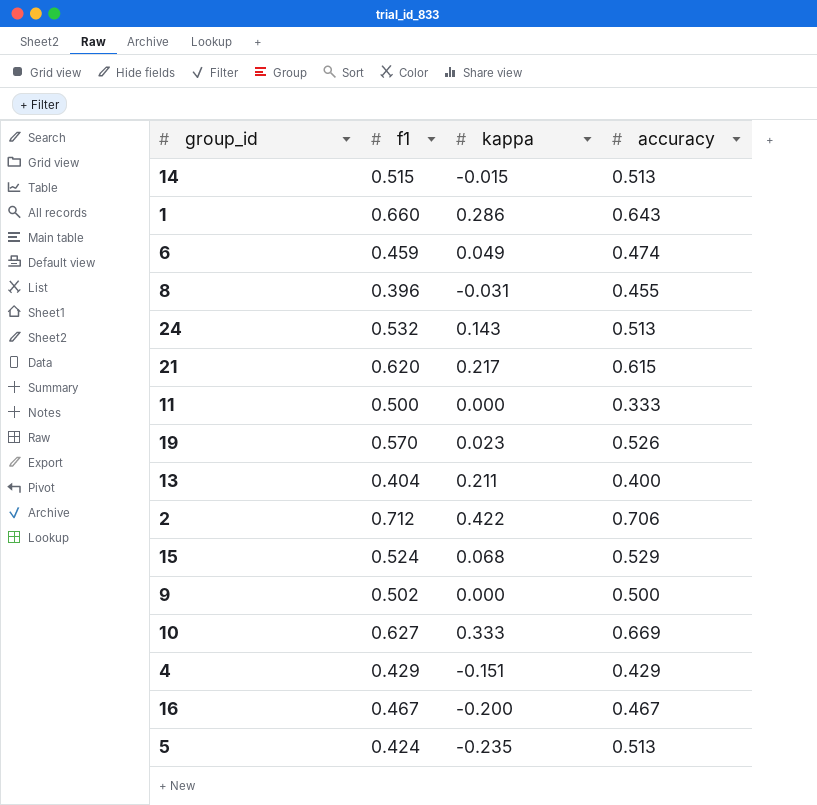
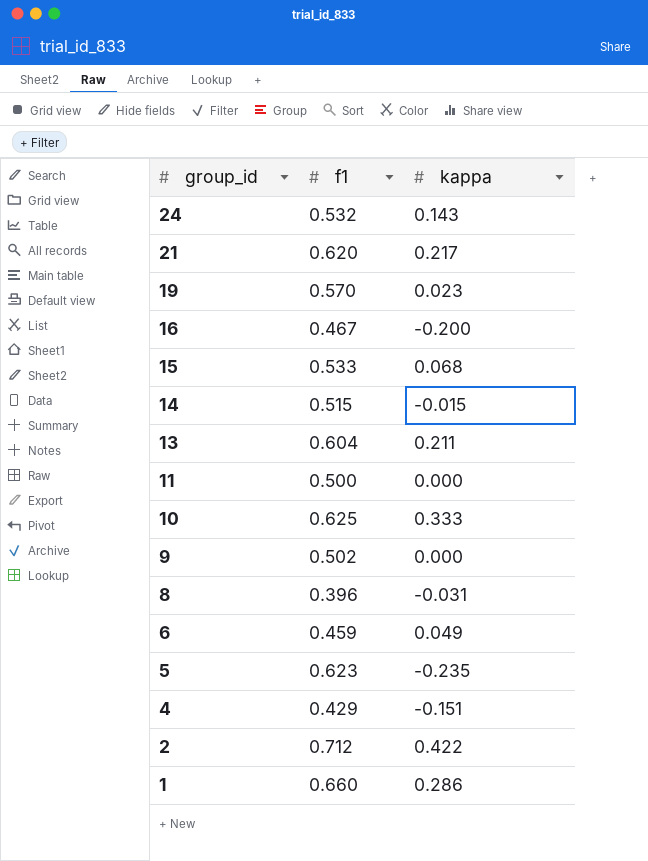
row order: none -> group_id descending
column accuracy | position: 4 -> none
15 | f1: 0.524 -> 0.533
13 | f1: 0.404 -> 0.604
10 | f1: 0.627 -> 0.625
5 | f1: 0.424 -> 0.623

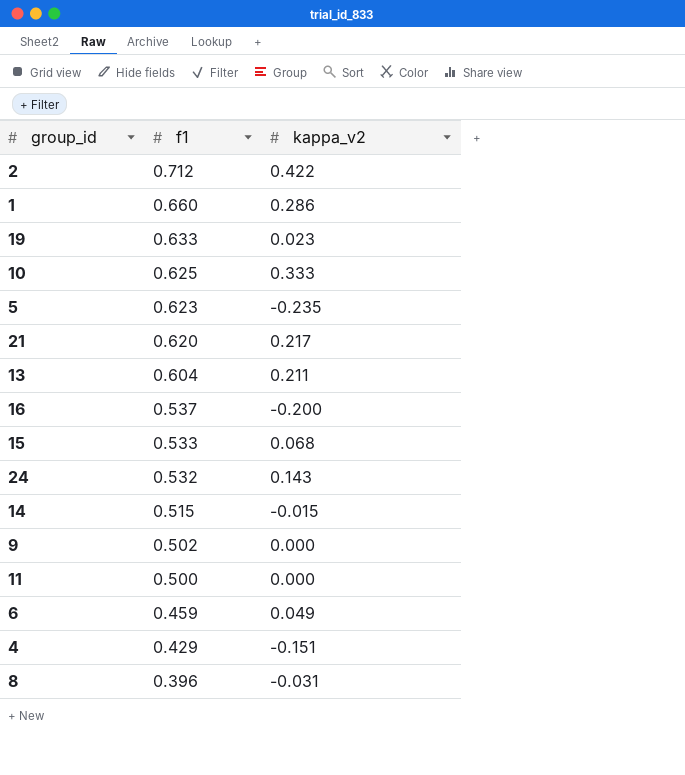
row order: group_id descending -> f1 descending
column name: kappa -> kappa_v2
19 | f1: 0.570 -> 0.633
16 | f1: 0.467 -> 0.537

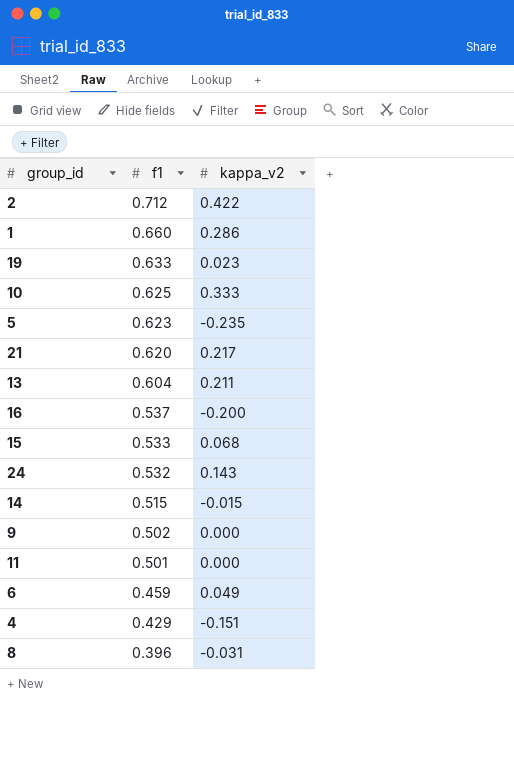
11 | f1: 0.500 -> 0.501

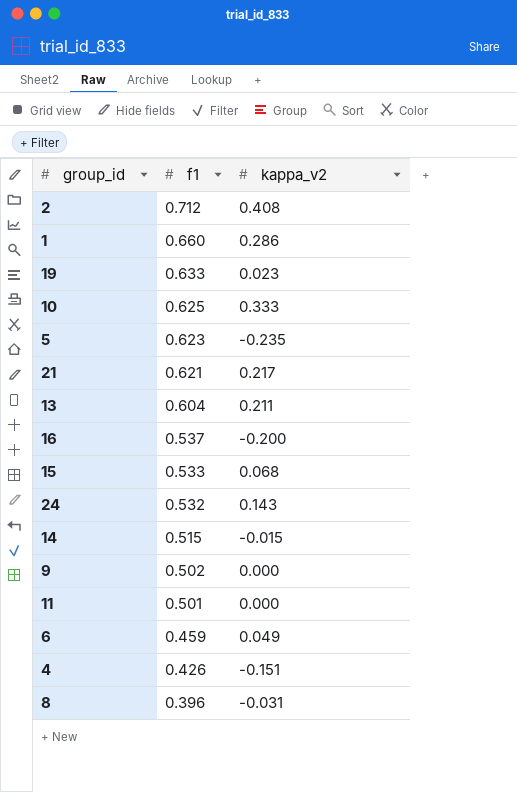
2 | kappa_v2: 0.422 -> 0.408
21 | f1: 0.620 -> 0.621
4 | f1: 0.429 -> 0.426

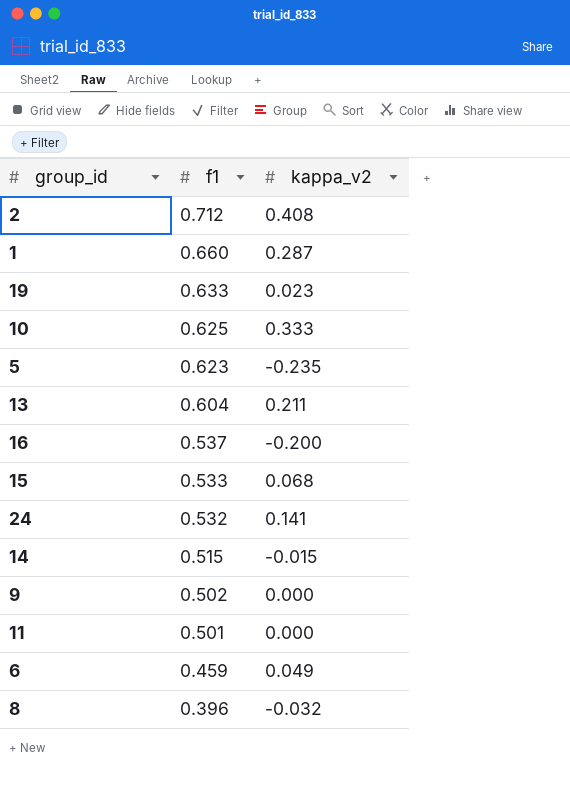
row 21: 0.621 | 0.217 -> none
row 4: 0.426 | -0.151 -> none
1 | kappa_v2: 0.286 -> 0.287
24 | kappa_v2: 0.143 -> 0.141
8 | kappa_v2: -0.031 -> -0.032

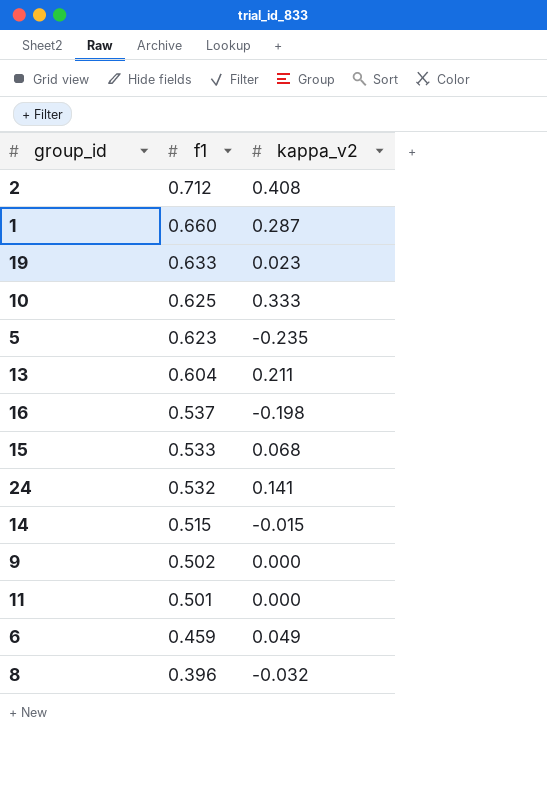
16 | kappa_v2: -0.200 -> -0.198

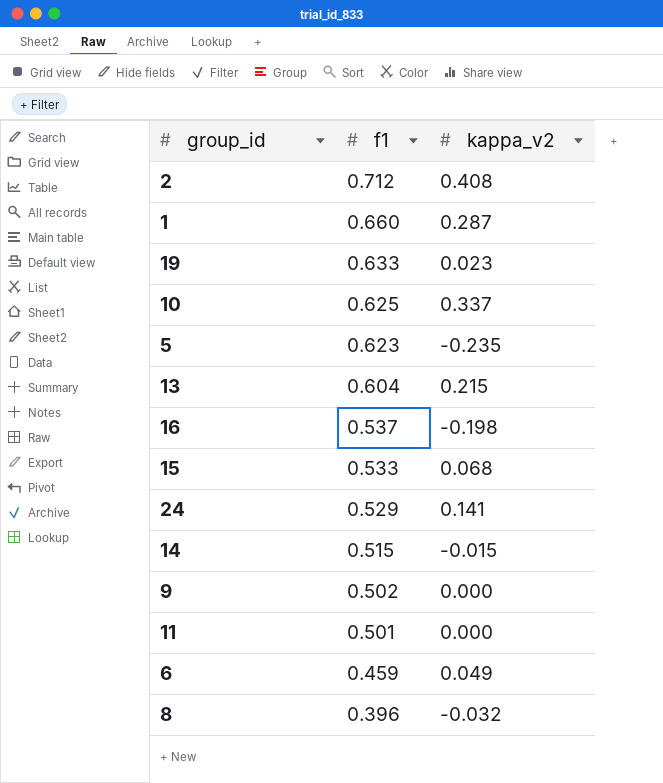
10 | kappa_v2: 0.333 -> 0.337
13 | kappa_v2: 0.211 -> 0.215
24 | f1: 0.532 -> 0.529

